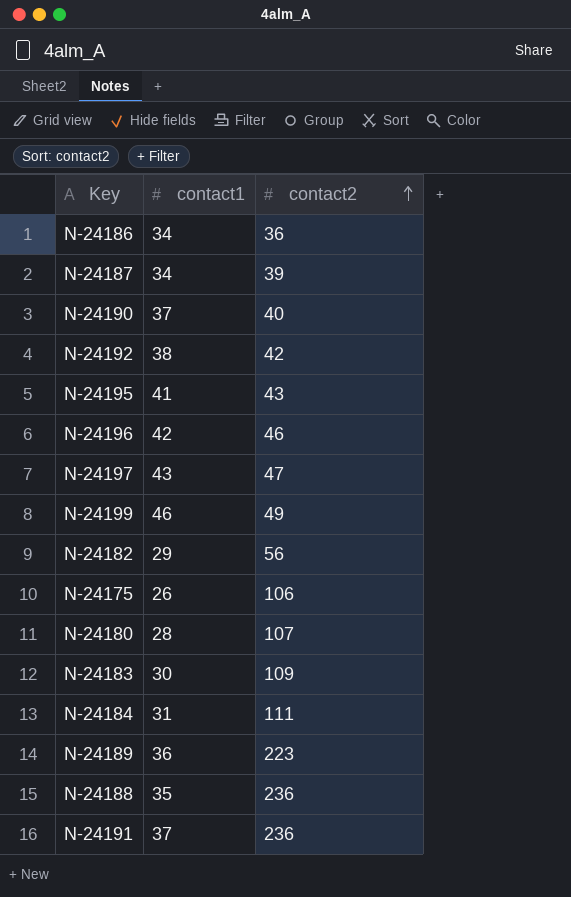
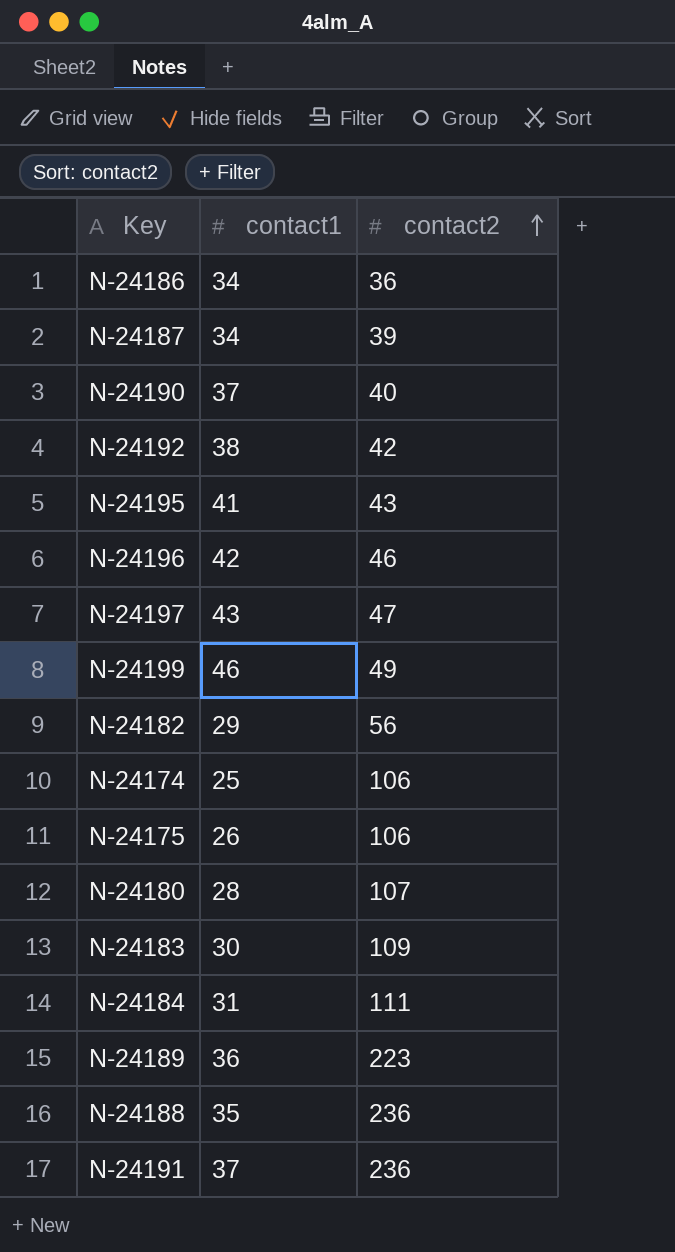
row N-24174: none -> 25 | 106

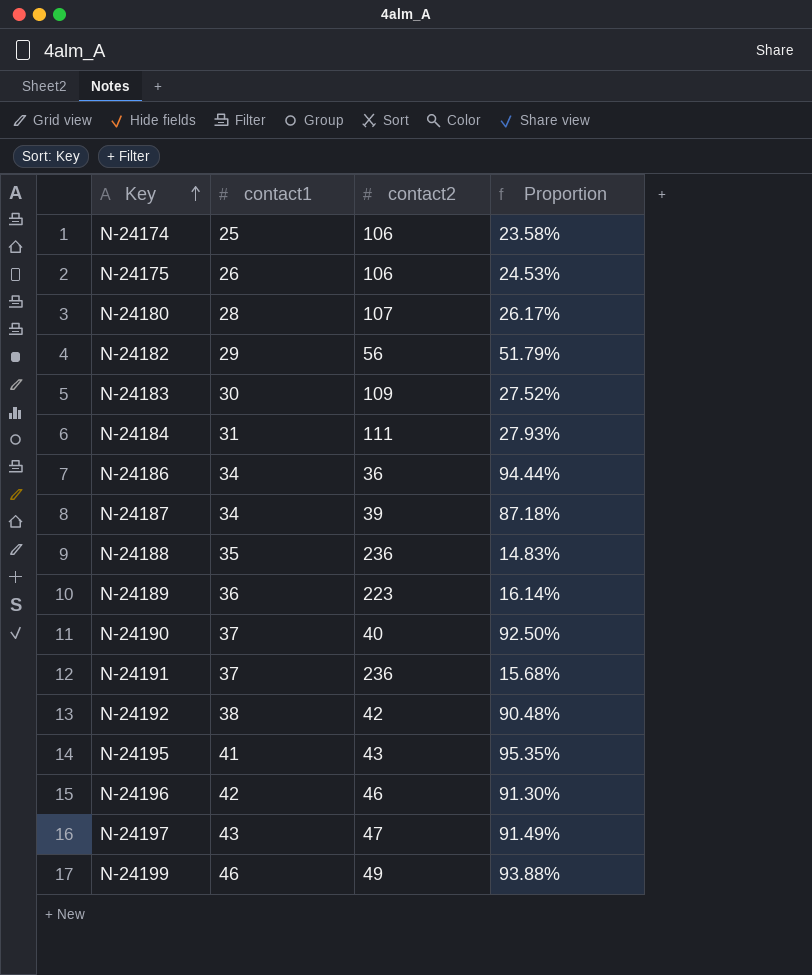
row order: contact2 ascending -> Key ascending
column Proportion | formula: none -> [contact1] / [contact2]

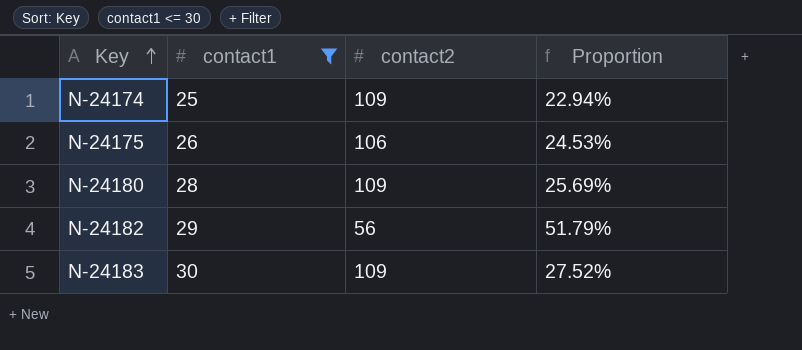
filter: none -> contact1 <= 30
N-24174 | contact2: 106 -> 109
N-24174 | Proportion: 23.58% -> 22.94%
N-24180 | contact2: 107 -> 109
N-24180 | Proportion: 26.17% -> 25.69%

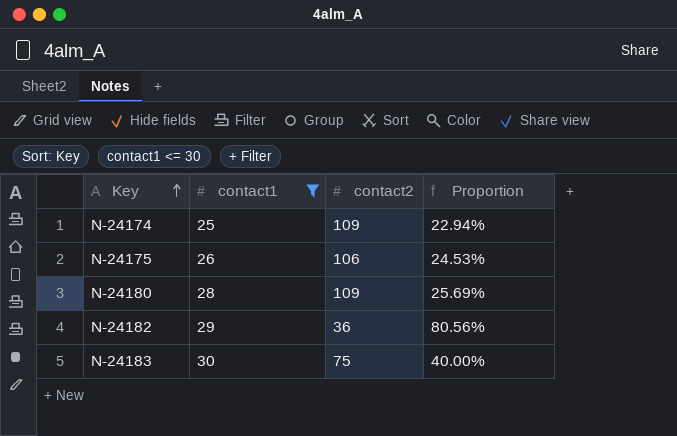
N-24182 | contact2: 56 -> 36
N-24182 | Proportion: 51.79% -> 80.56%
N-24183 | contact2: 109 -> 75
N-24183 | Proportion: 27.52% -> 40.00%

